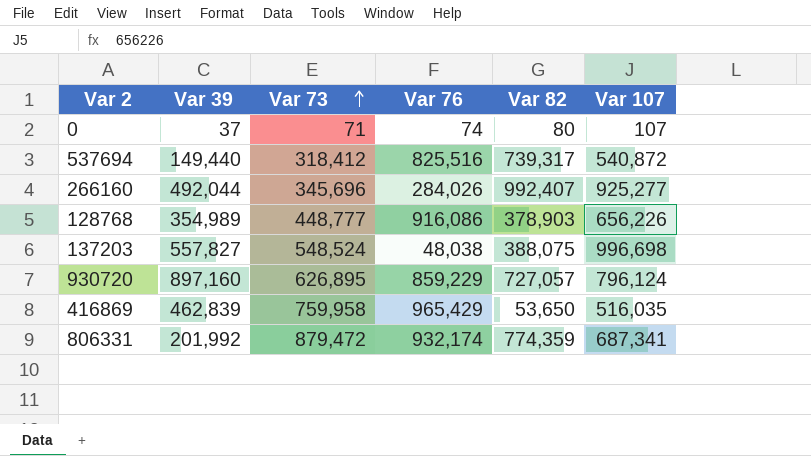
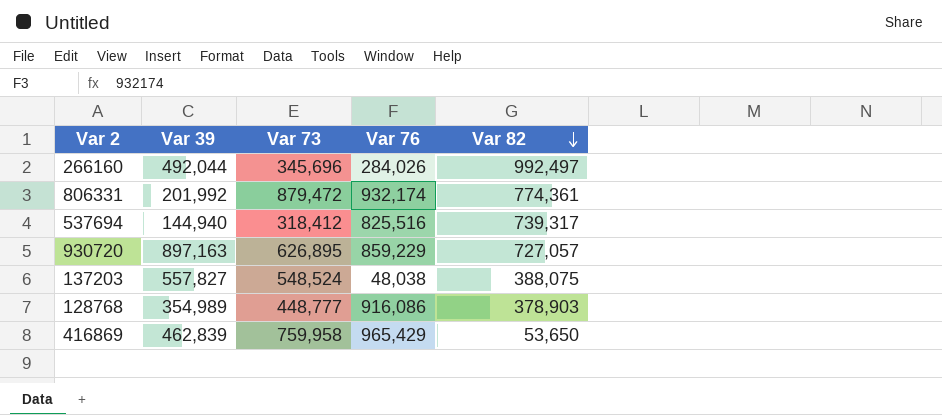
row order: Var 73 ascending -> Var 82 descending
column Var 107 | position: 6 -> none
row 0: 37 | 71 | 74 | 80 | 107 -> none
266160 | Var 82: 992,407 -> 992,497
806331 | Var 82: 774,359 -> 774,361
537694 | Var 39: 149,440 -> 144,940
930720 | Var 39: 897,160 -> 897,163

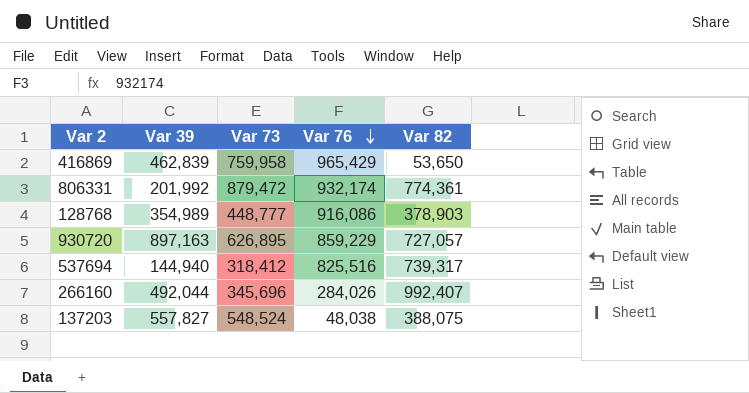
row order: Var 82 descending -> Var 76 descending
266160 | Var 82: 992,497 -> 992,407

